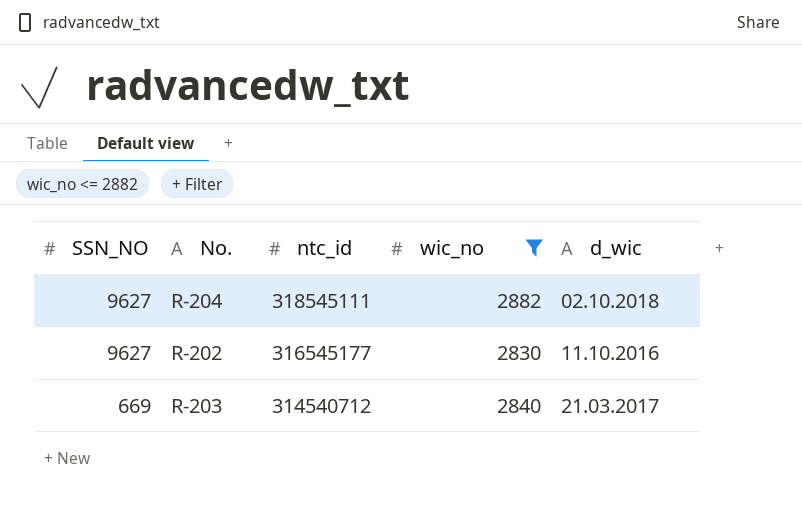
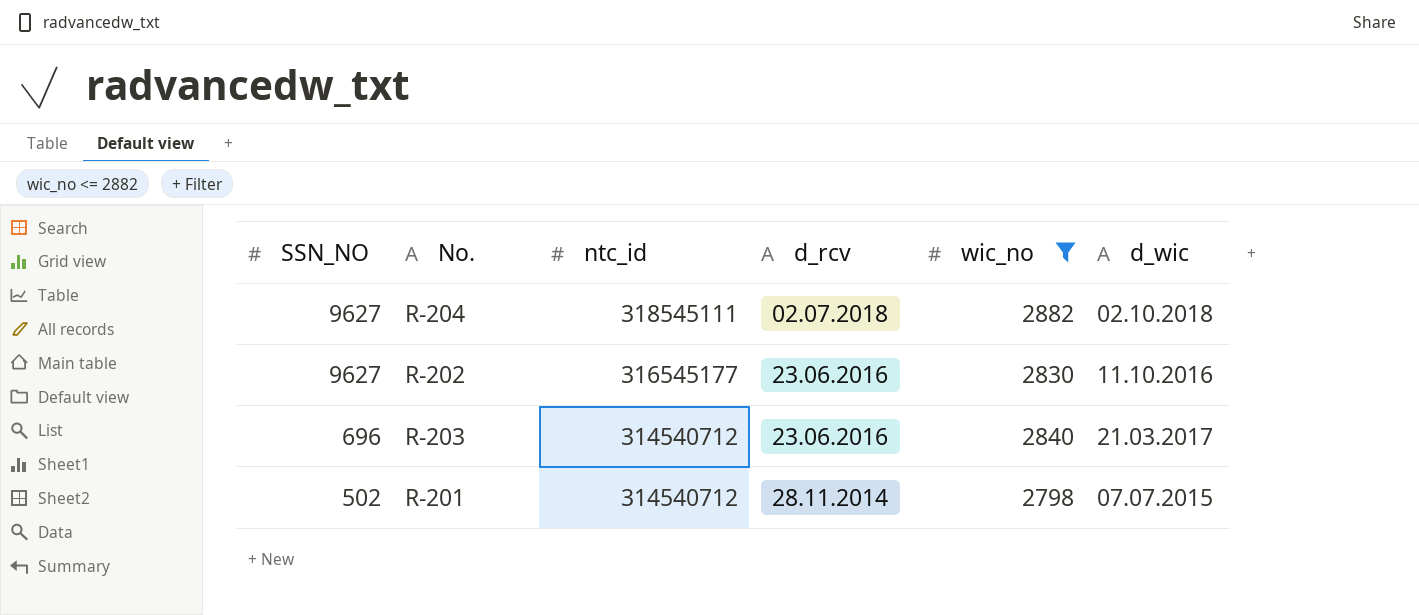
column d_rcv | position: none -> 4
R-203 | SSN_NO: 669 -> 696
row R-201: none -> 502 | 314540712 | 28.11.2014 | 2798 | 07.07.2015

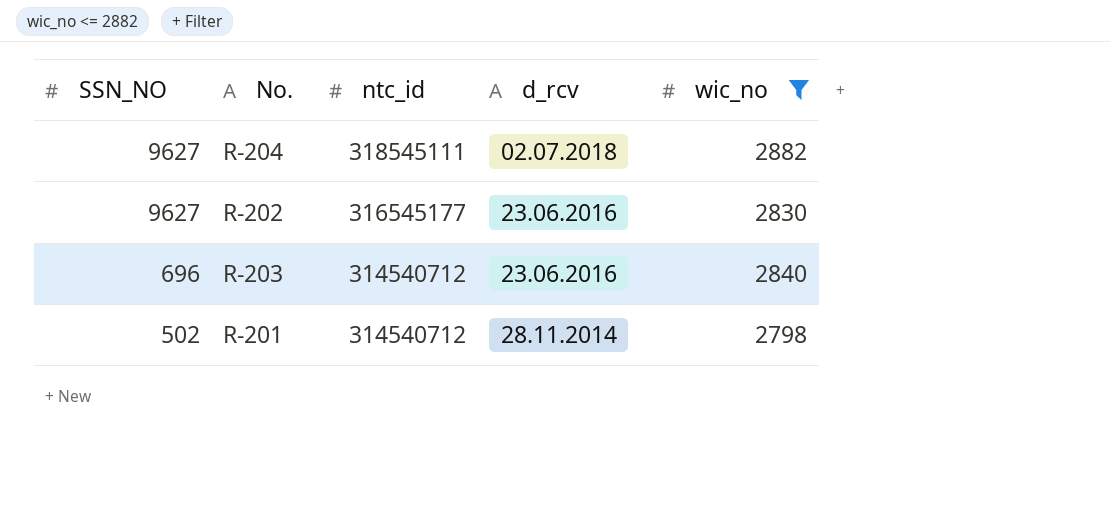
column d_wic | position: 6 -> none

